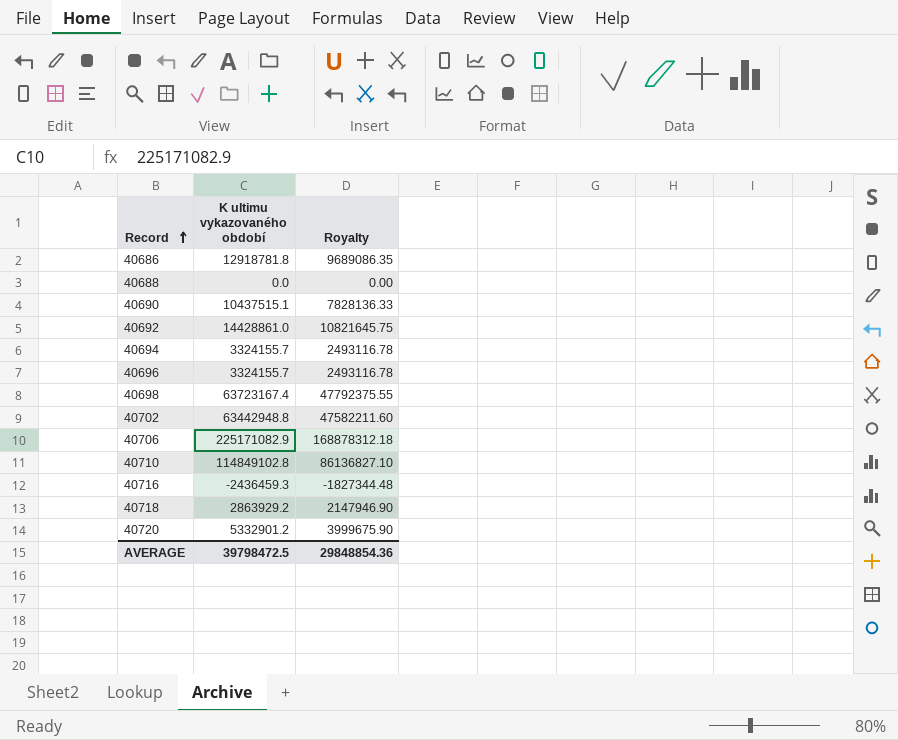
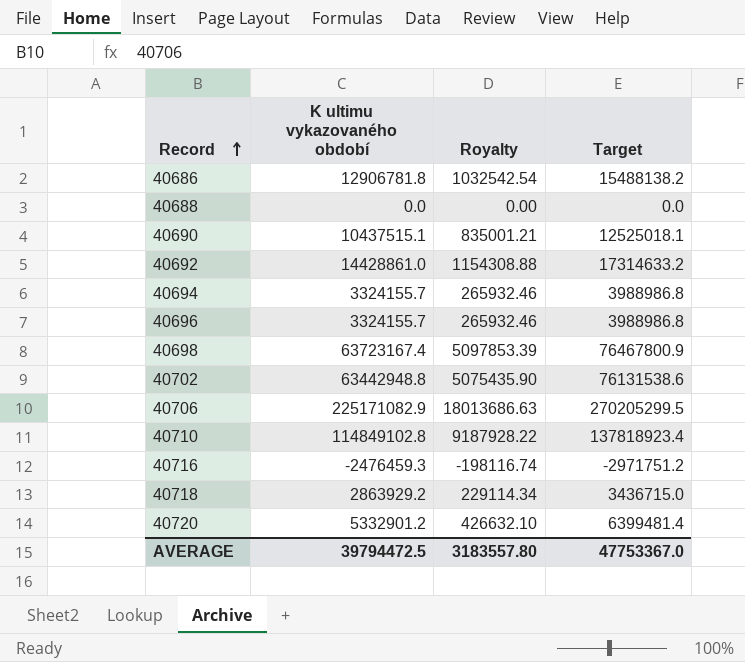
column Royalty | formula: [K ultimu vykazovaného období] * 0.75 -> [K ultimu vykazovaného období] * 0.08
column Target | formula: none -> [K ultimu vykazovaného období] * 1.2
40686 | K ultimu vykazovaného období: 12918781.8 -> 12906781.8
40716 | K ultimu vykazovaného období: -2436459.3 -> -2476459.3
AVERAGE | K ultimu vykazovaného období: 39798472.5 -> 39794472.5
AVERAGE | Royalty: 29848854.36 -> 3183557.80

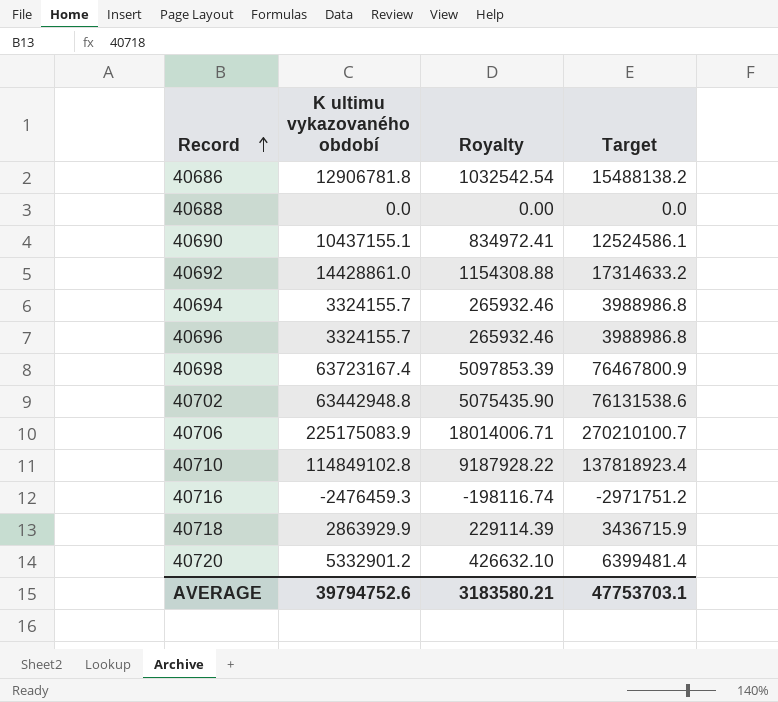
40690 | K ultimu vykazovaného období: 10437515.1 -> 10437155.1
40690 | Royalty: 835001.21 -> 834972.41
40690 | Target: 12525018.1 -> 12524586.1
40706 | K ultimu vykazovaného období: 225171082.9 -> 225175083.9
40706 | Royalty: 18013686.63 -> 18014006.71
40706 | Target: 270205299.5 -> 270210100.7
40718 | K ultimu vykazovaného období: 2863929.2 -> 2863929.9
40718 | Royalty: 229114.34 -> 229114.39
40718 | Target: 3436715.0 -> 3436715.9
AVERAGE | K ultimu vykazovaného období: 39794472.5 -> 39794752.6
AVERAGE | Royalty: 3183557.80 -> 3183580.21
AVERAGE | Target: 47753367.0 -> 47753703.1

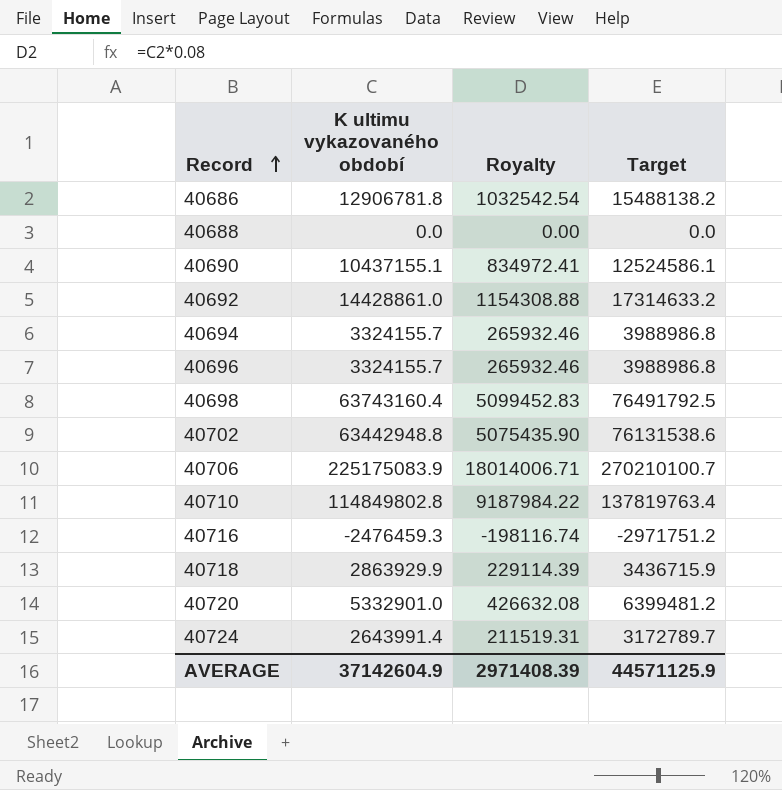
40698 | K ultimu vykazovaného období: 63723167.4 -> 63743160.4
40698 | Royalty: 5097853.39 -> 5099452.83
40698 | Target: 76467800.9 -> 76491792.5
40710 | K ultimu vykazovaného období: 114849102.8 -> 114849802.8
40710 | Royalty: 9187928.22 -> 9187984.22
40710 | Target: 137818923.4 -> 137819763.4
40720 | K ultimu vykazovaného období: 5332901.2 -> 5332901.0
40720 | Royalty: 426632.10 -> 426632.08
40720 | Target: 6399481.4 -> 6399481.2
row 40724: none -> 2643991.4 | 211519.31 | 3172789.7
AVERAGE | K ultimu vykazovaného období: 39794752.6 -> 37142604.9
AVERAGE | Royalty: 3183580.21 -> 2971408.39
AVERAGE | Target: 47753703.1 -> 44571125.9

